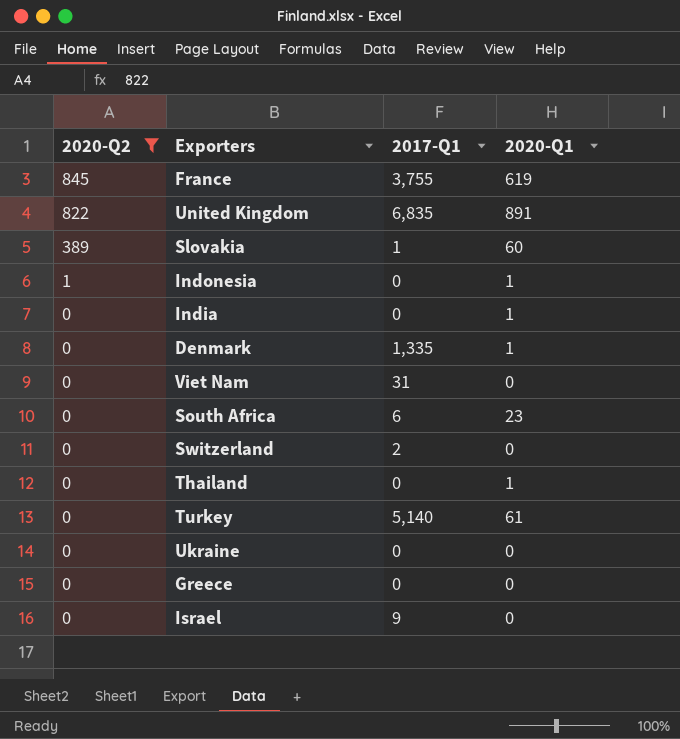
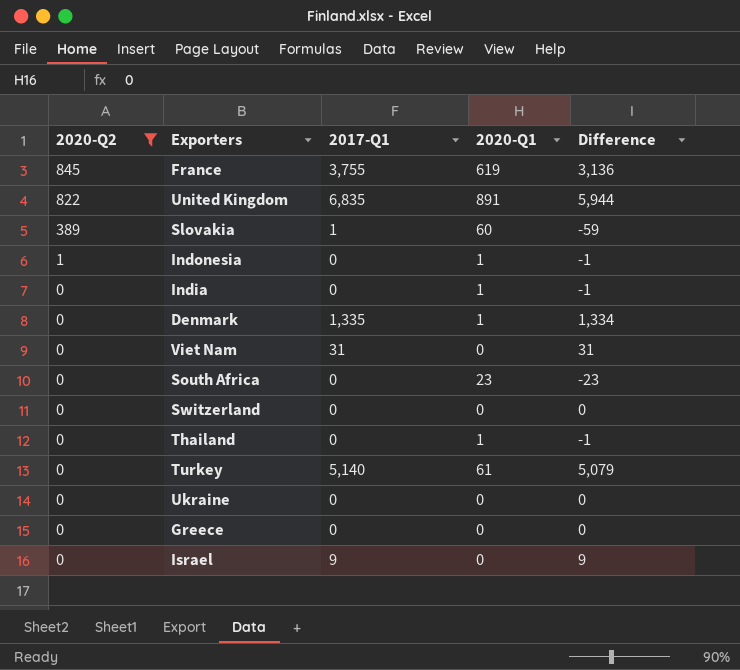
column Difference | formula: none -> [2017-Q1] - [2020-Q1]
South Africa | 2017-Q1: 6 -> 0
Switzerland | 2017-Q1: 2 -> 0

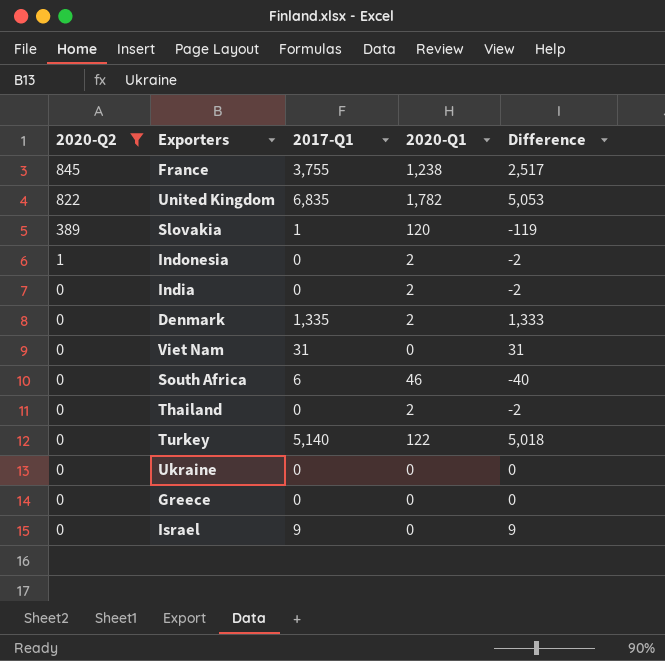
row Switzerland: 0 | 0 | 0 | 0 -> none
France | 2020-Q1: 619 -> 1,238
France | Difference: 3,136 -> 2,517
United Kingdom | 2020-Q1: 891 -> 1,782
United Kingdom | Difference: 5,944 -> 5,053
Slovakia | 2020-Q1: 60 -> 120
Slovakia | Difference: -59 -> -119
Indonesia | 2020-Q1: 1 -> 2
Indonesia | Difference: -1 -> -2
India | 2020-Q1: 1 -> 2
India | Difference: -1 -> -2
Denmark | 2020-Q1: 1 -> 2
Denmark | Difference: 1,334 -> 1,333
South Africa | 2017-Q1: 0 -> 6
South Africa | 2020-Q1: 23 -> 46
South Africa | Difference: -23 -> -40
Thailand | 2020-Q1: 1 -> 2
Thailand | Difference: -1 -> -2
Turkey | 2020-Q1: 61 -> 122
Turkey | Difference: 5,079 -> 5,018

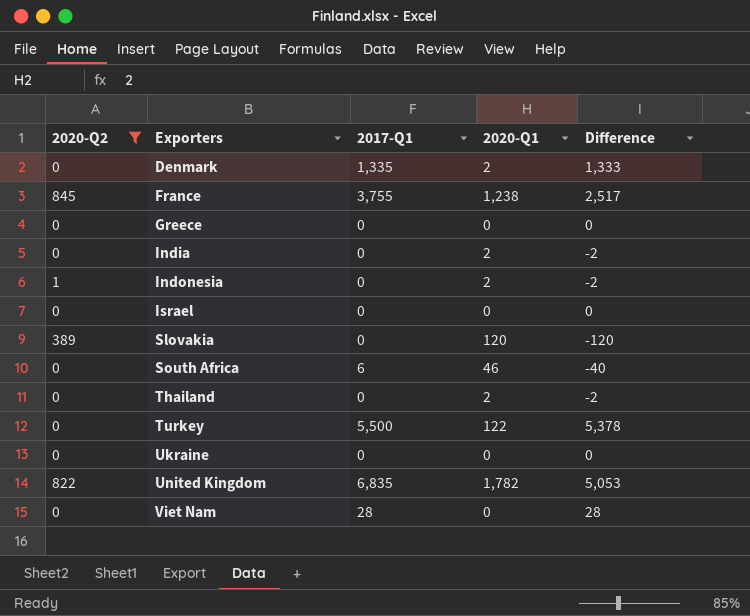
row order: 2020-Q2 descending -> Exporters ascending
Israel | 2017-Q1: 9 -> 0
Israel | Difference: 9 -> 0
Slovakia | 2017-Q1: 1 -> 0
Slovakia | Difference: -119 -> -120
Turkey | 2017-Q1: 5,140 -> 5,500
Turkey | Difference: 5,018 -> 5,378
Viet Nam | 2017-Q1: 31 -> 28
Viet Nam | Difference: 31 -> 28

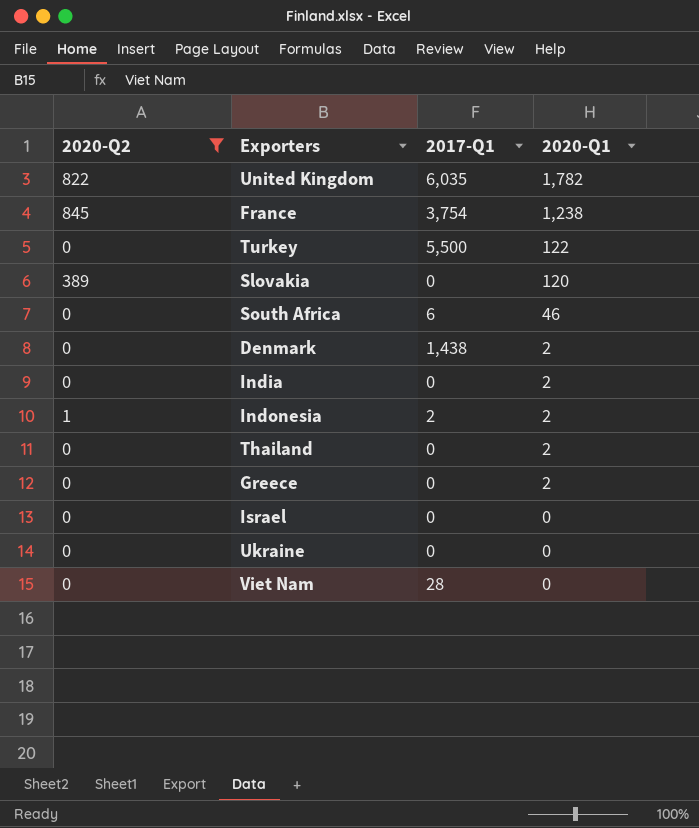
row order: Exporters ascending -> 2020-Q1 descending
column Difference | formula: [2017-Q1] - [2020-Q1] -> none
United Kingdom | 2017-Q1: 6,835 -> 6,035
France | 2017-Q1: 3,755 -> 3,754
Denmark | 2017-Q1: 1,335 -> 1,438
Indonesia | 2017-Q1: 0 -> 2
Greece | 2020-Q1: 0 -> 2

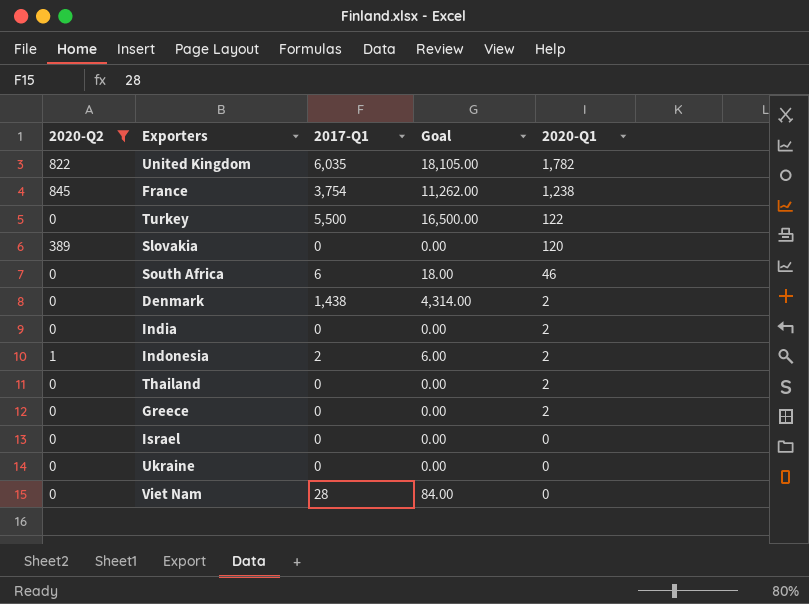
column Goal | formula: none -> [2017-Q1] * 3

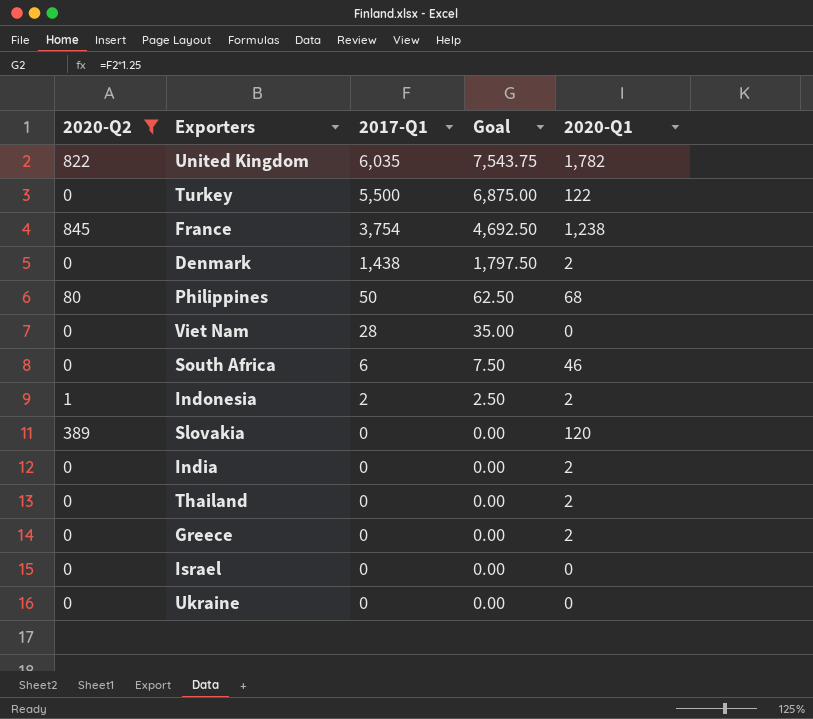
row order: 2020-Q1 descending -> 2017-Q1 descending
column Goal | formula: [2017-Q1] * 3 -> [2017-Q1] * 1.25
row Philippines: none -> 80 | 50 | 62.50 | 68

